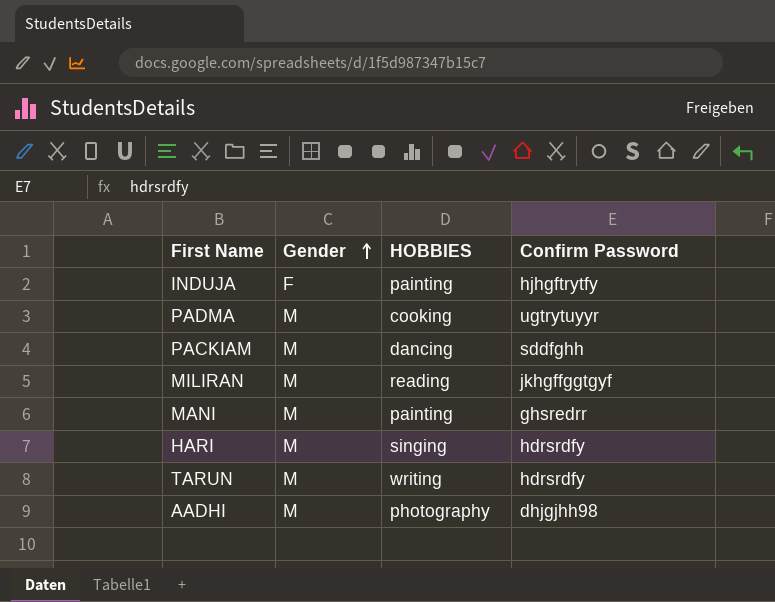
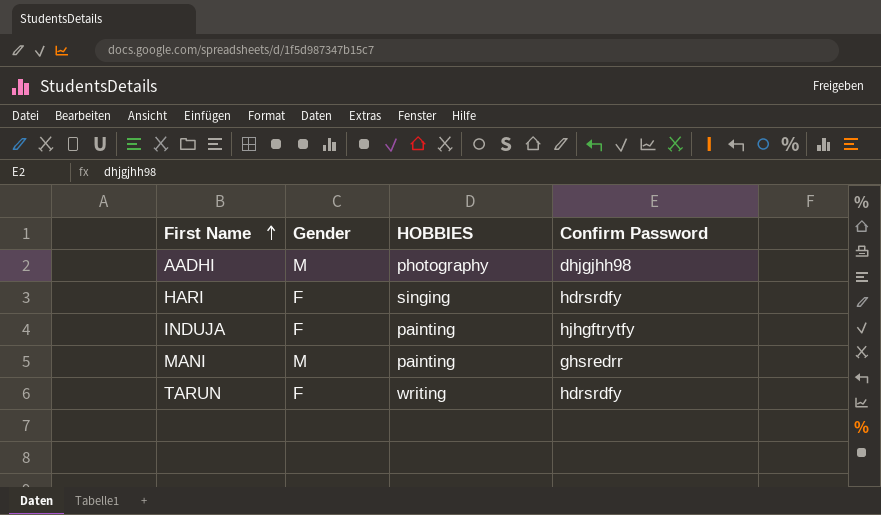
row order: Gender ascending -> First Name ascending
row PADMA: M | cooking | ugtrytuyyr -> none
row PACKIAM: M | dancing | sddfghh -> none
row MILIRAN: M | reading | jkhgffggtgyf -> none
HARI | Gender: M -> F
TARUN | Gender: M -> F

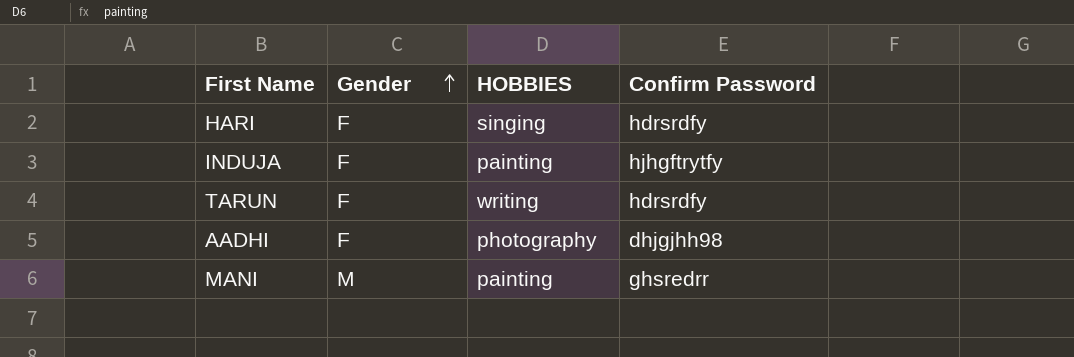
row order: First Name ascending -> Gender ascending
AADHI | Gender: M -> F

